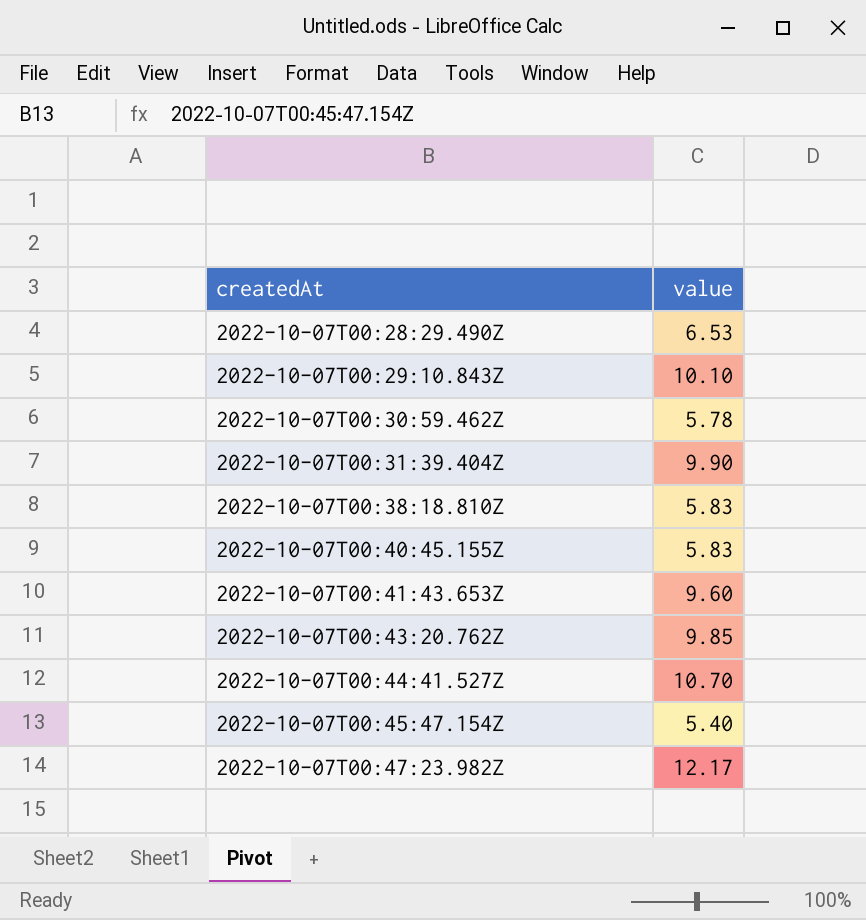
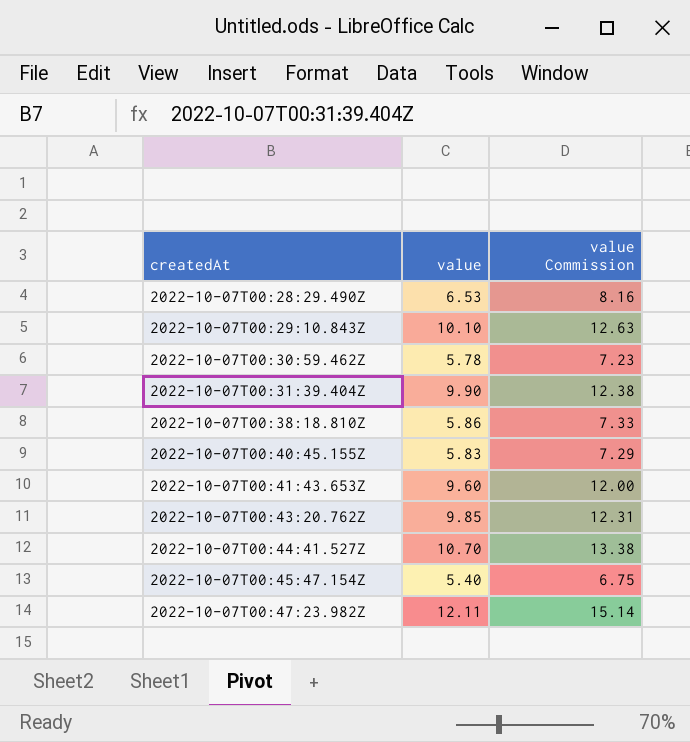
column value Commission | formula: none -> [value] * 1.25
2022-10-07T00:38:18.810Z | value: 5.83 -> 5.86
2022-10-07T00:47:23.982Z | value: 12.17 -> 12.11

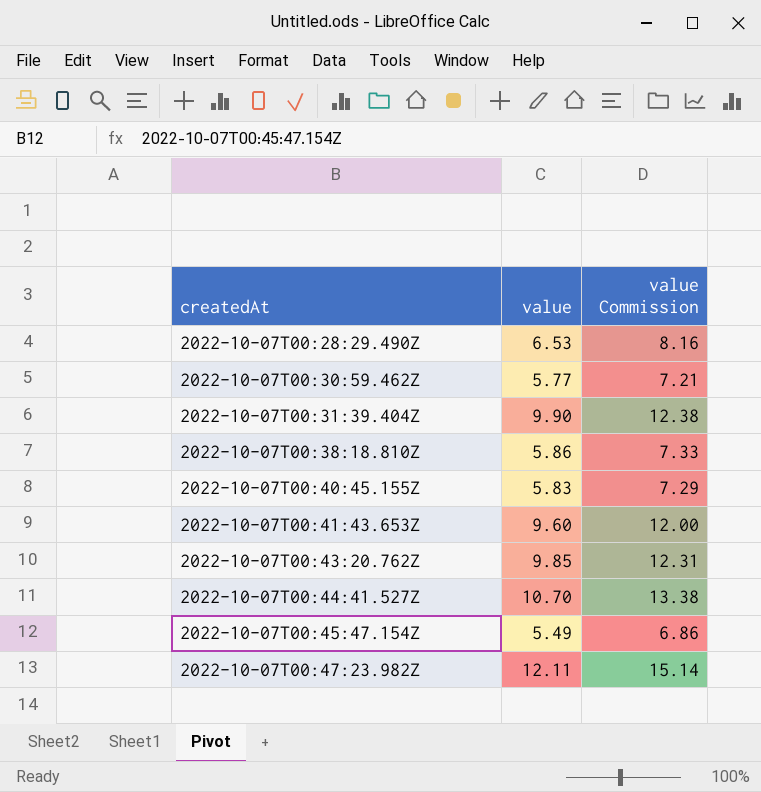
row 2022-10-07T00:29:10.843Z: 10.10 | 12.63 -> none
2022-10-07T00:30:59.462Z | value: 5.78 -> 5.77
2022-10-07T00:30:59.462Z | value Commission: 7.23 -> 7.21
2022-10-07T00:45:47.154Z | value: 5.40 -> 5.49
2022-10-07T00:45:47.154Z | value Commission: 6.75 -> 6.86

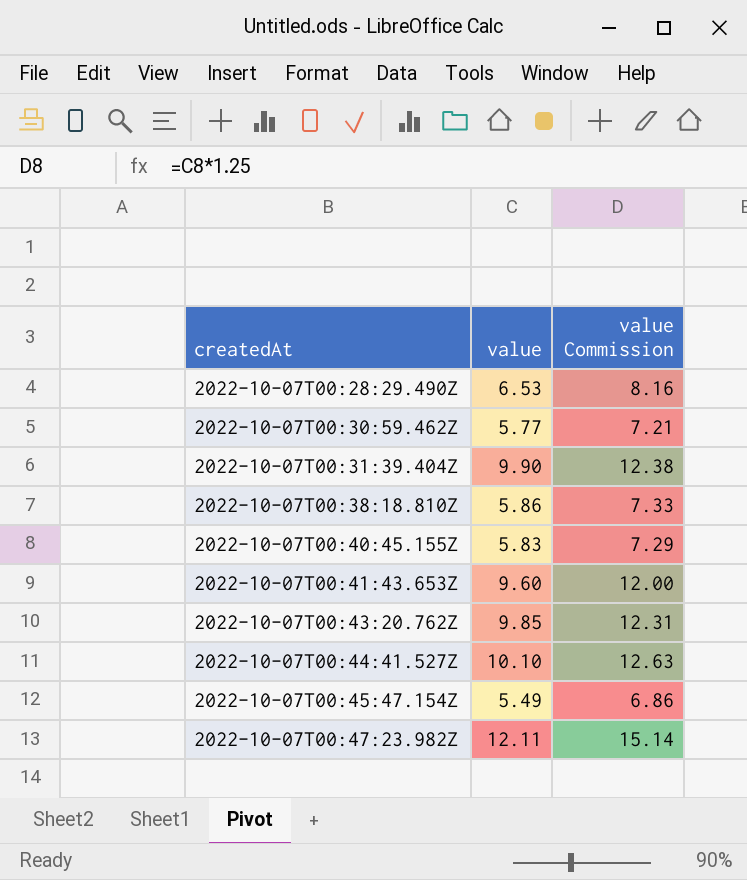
2022-10-07T00:44:41.527Z | value: 10.70 -> 10.10
2022-10-07T00:44:41.527Z | value Commission: 13.38 -> 12.63

